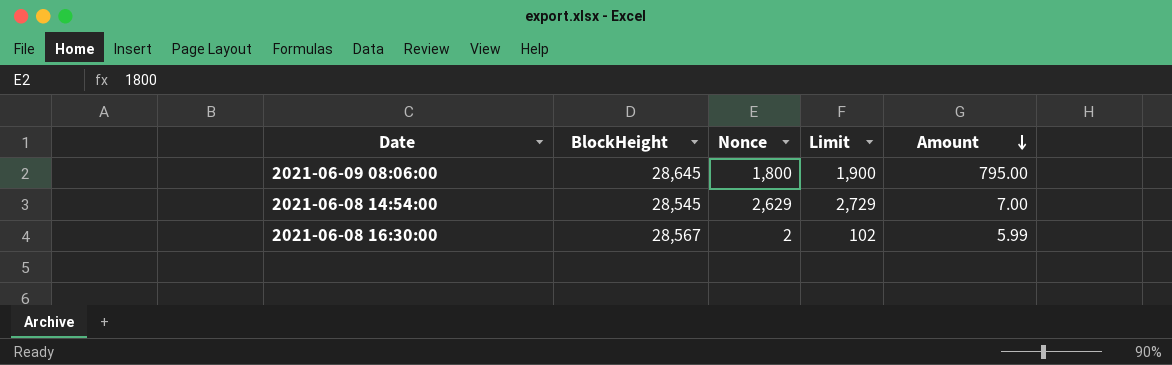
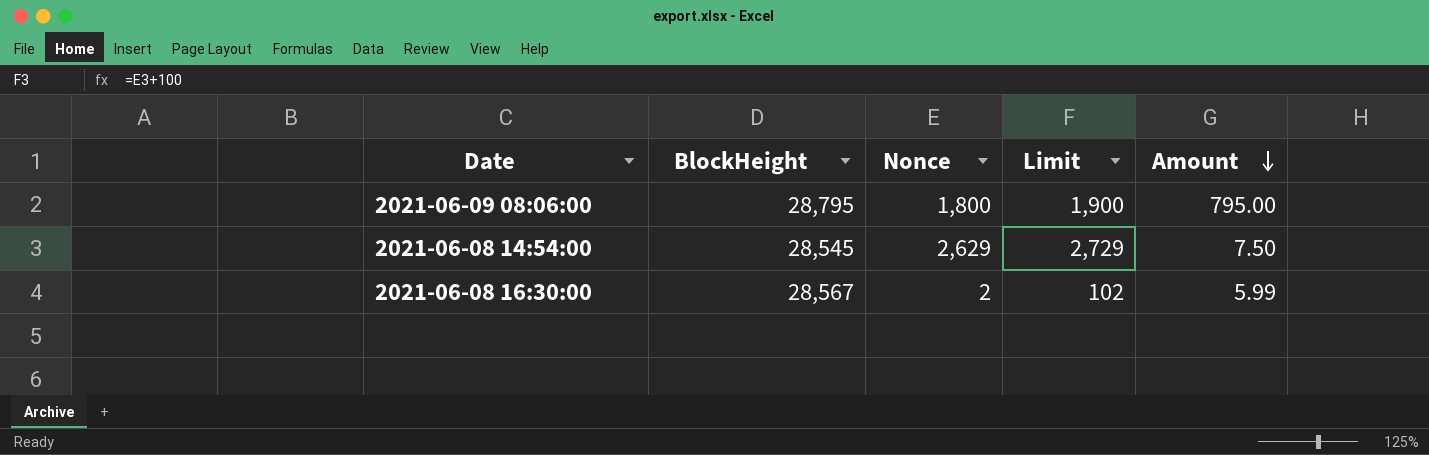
2021-06-09 08:06:00 | BlockHeight: 28,645 -> 28,795
2021-06-08 14:54:00 | Amount: 7.00 -> 7.50

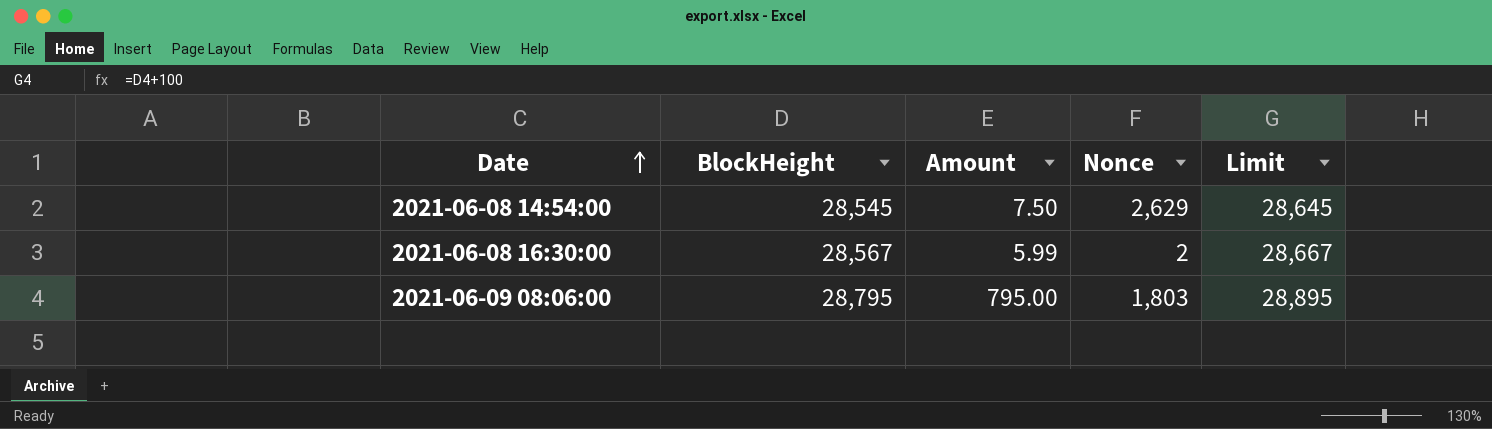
row order: Amount descending -> Date ascending
column Amount | position: 5 -> 3
column Limit | formula: [Nonce] + 100 -> [BlockHeight] + 100
2021-06-09 08:06:00 | Nonce: 1,800 -> 1,803

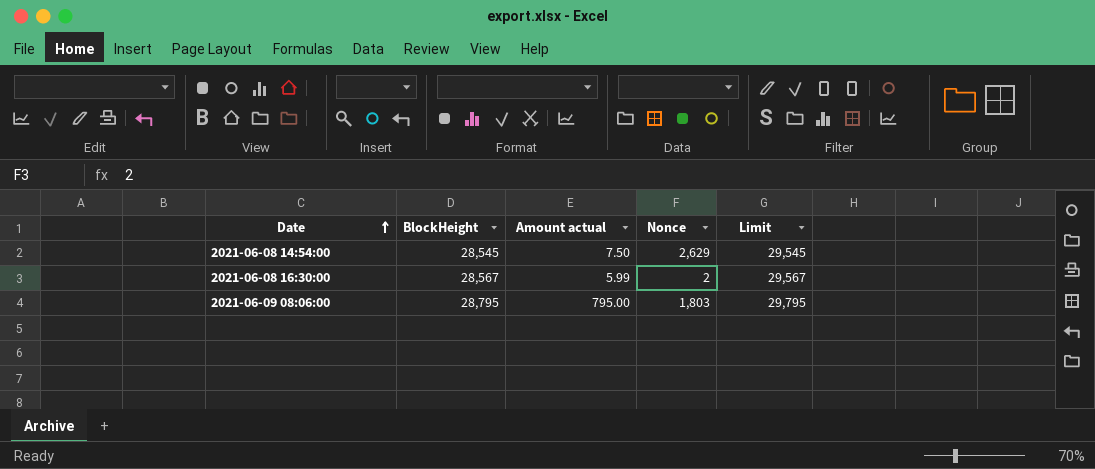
column name: Amount -> Amount actual
column Limit | formula: [BlockHeight] + 100 -> [BlockHeight] + 1000

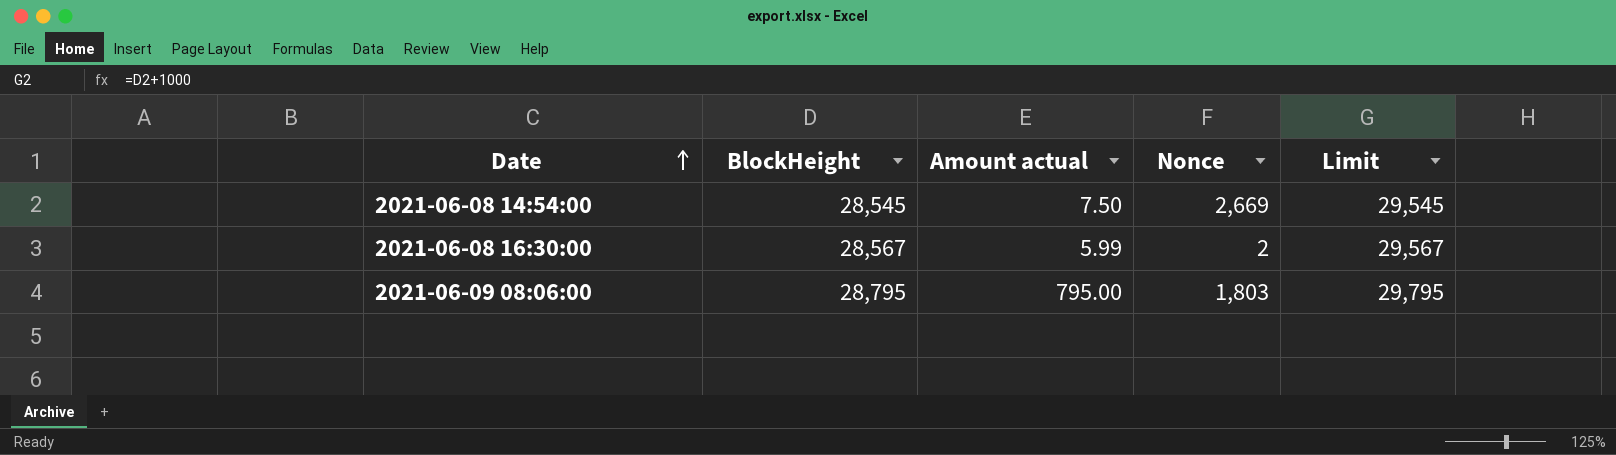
2021-06-08 14:54:00 | Nonce: 2,629 -> 2,669

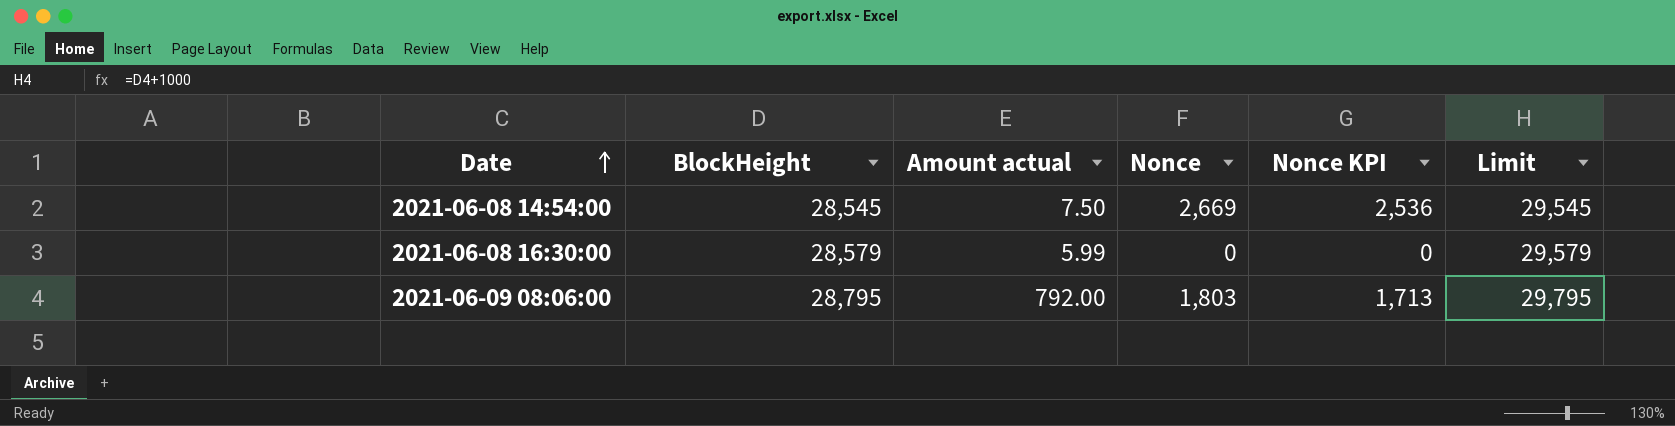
column Nonce KPI | formula: none -> [Nonce] * 0.95
2021-06-08 16:30:00 | BlockHeight: 28,567 -> 28,579
2021-06-08 16:30:00 | Nonce: 2 -> 0
2021-06-08 16:30:00 | Limit: 29,567 -> 29,579
2021-06-09 08:06:00 | Amount actual: 795.00 -> 792.00

